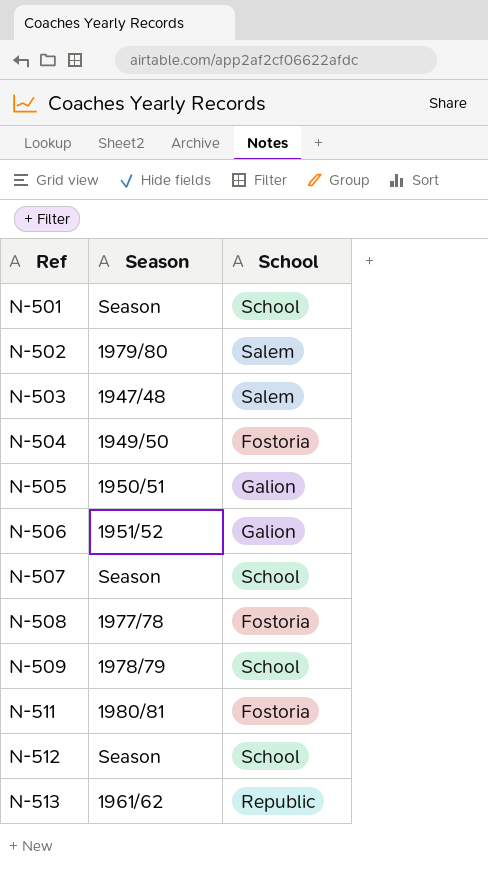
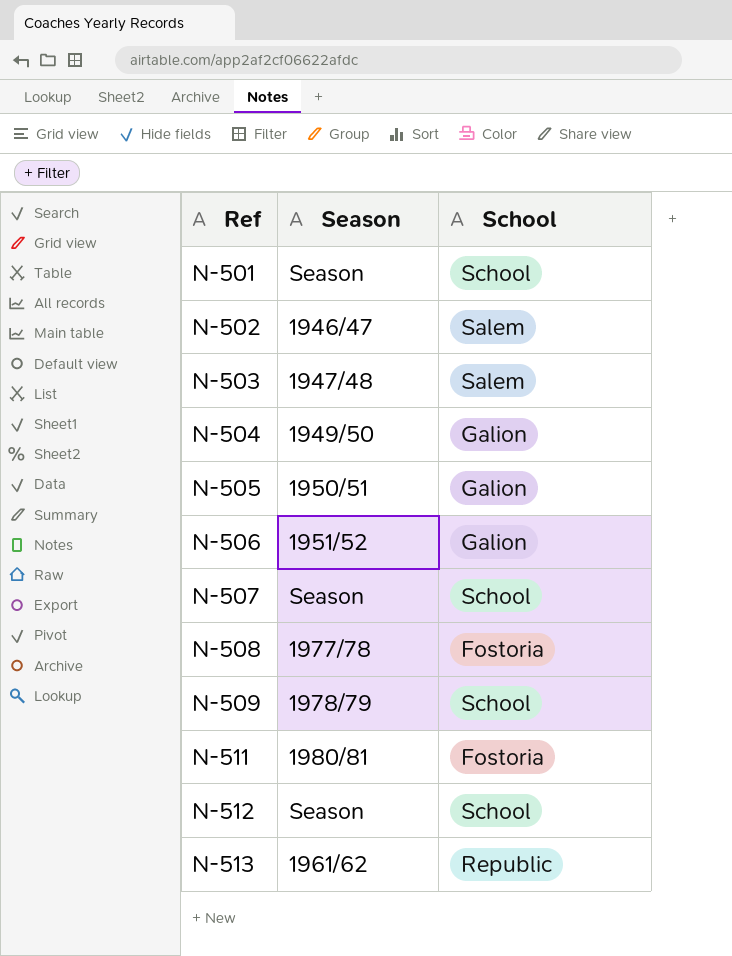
N-502 | Season: 1979/80 -> 1946/47
N-504 | School: Fostoria -> Galion

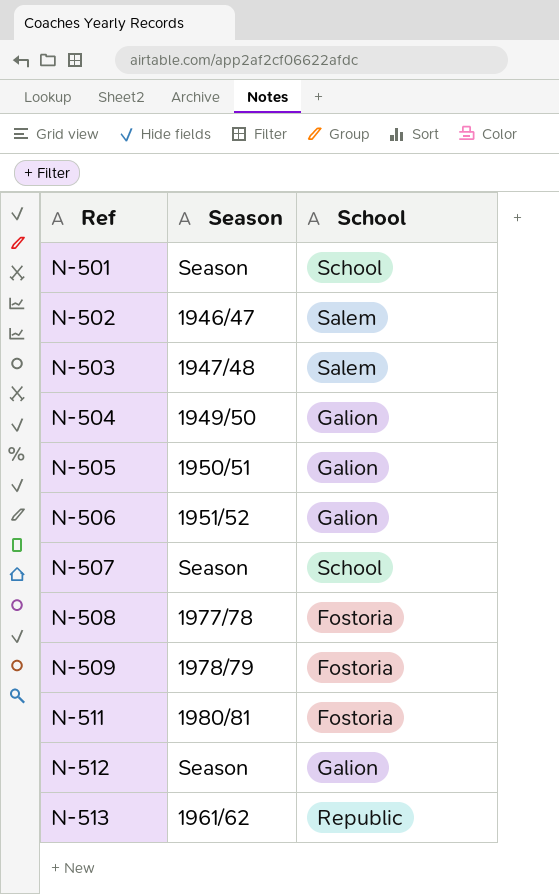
N-509 | School: School -> Fostoria
N-512 | School: School -> Galion

